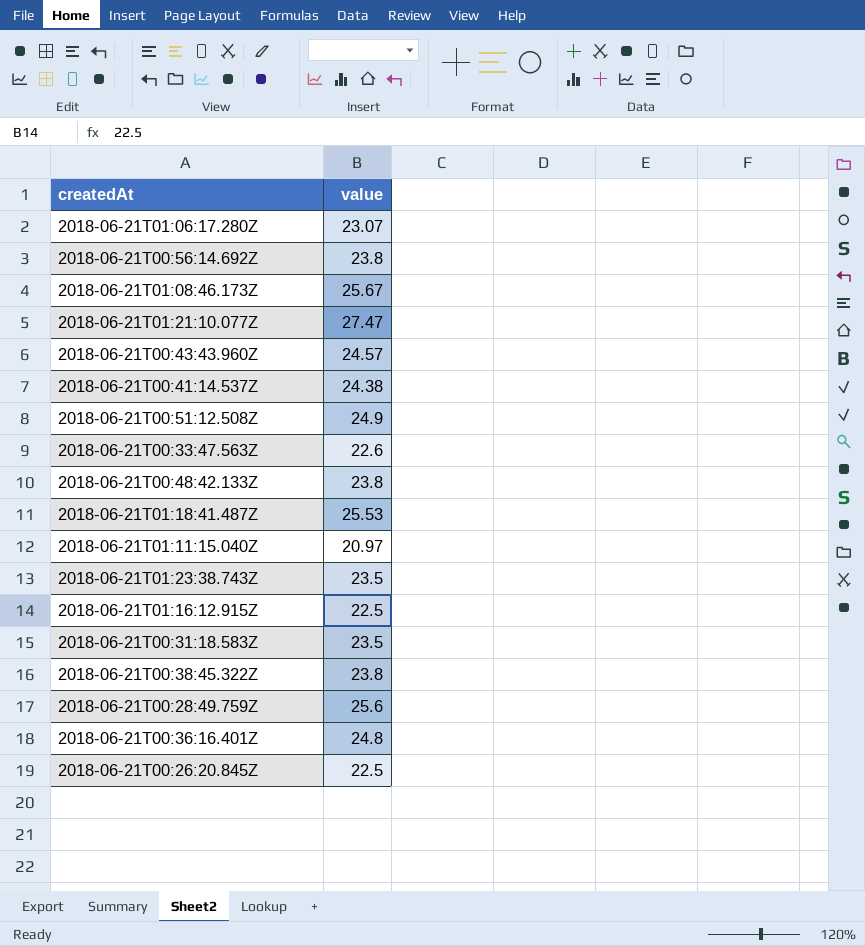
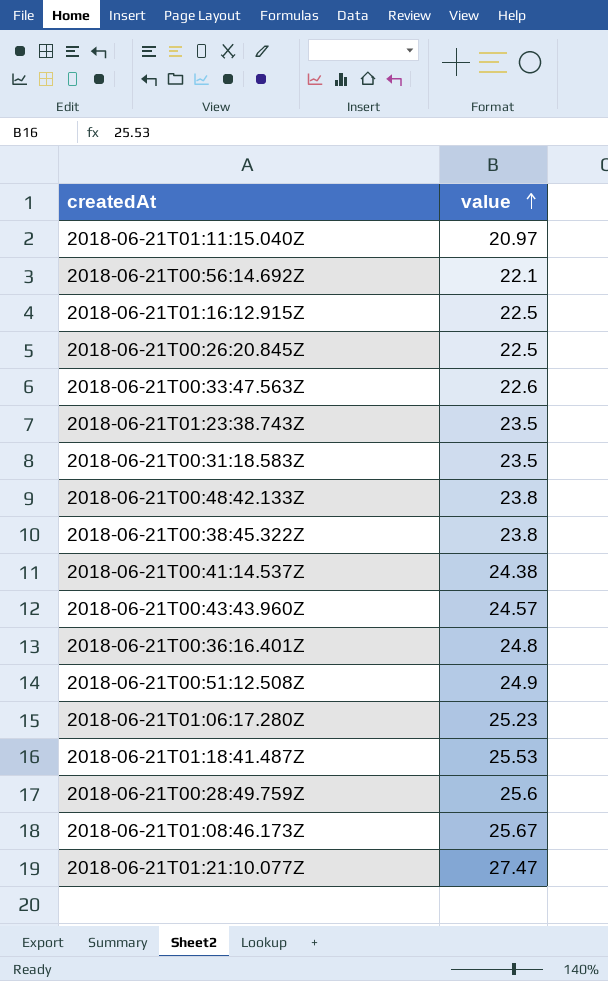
row order: none -> value ascending
2018-06-21T00:56:14.692Z | value: 23.8 -> 22.1
2018-06-21T01:06:17.280Z | value: 23.07 -> 25.23

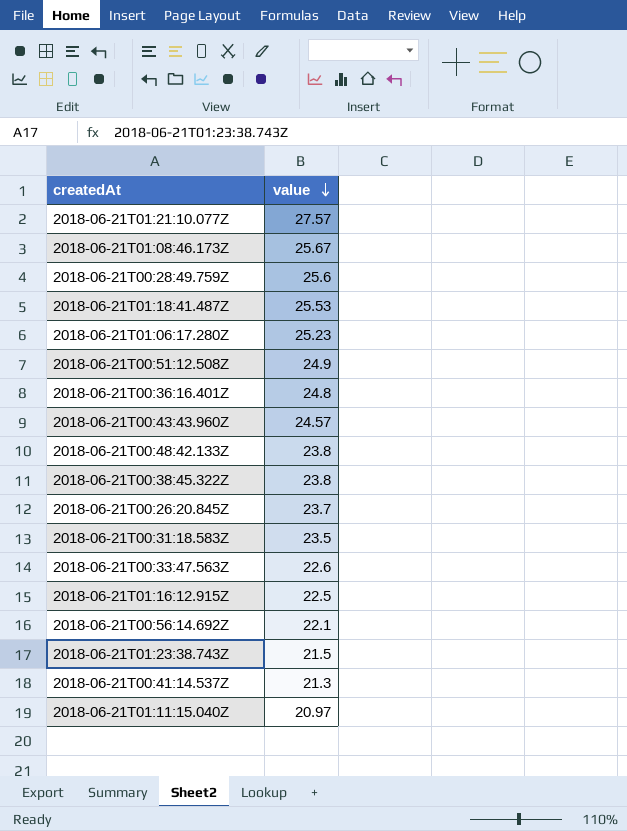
row order: value ascending -> value descending
2018-06-21T01:21:10.077Z | value: 27.47 -> 27.57
2018-06-21T00:26:20.845Z | value: 22.5 -> 23.7
2018-06-21T01:23:38.743Z | value: 23.5 -> 21.5
2018-06-21T00:41:14.537Z | value: 24.38 -> 21.3

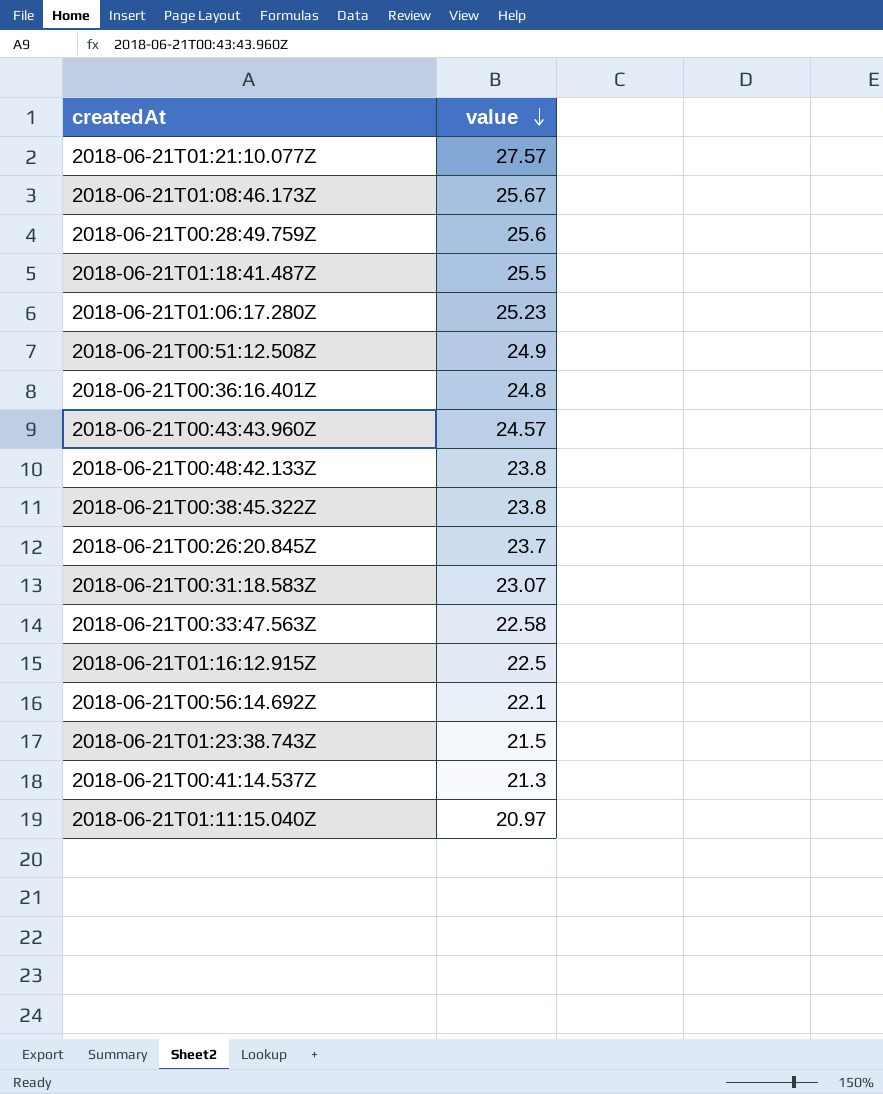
2018-06-21T01:18:41.487Z | value: 25.53 -> 25.5
2018-06-21T00:31:18.583Z | value: 23.5 -> 23.07
2018-06-21T00:33:47.563Z | value: 22.6 -> 22.58

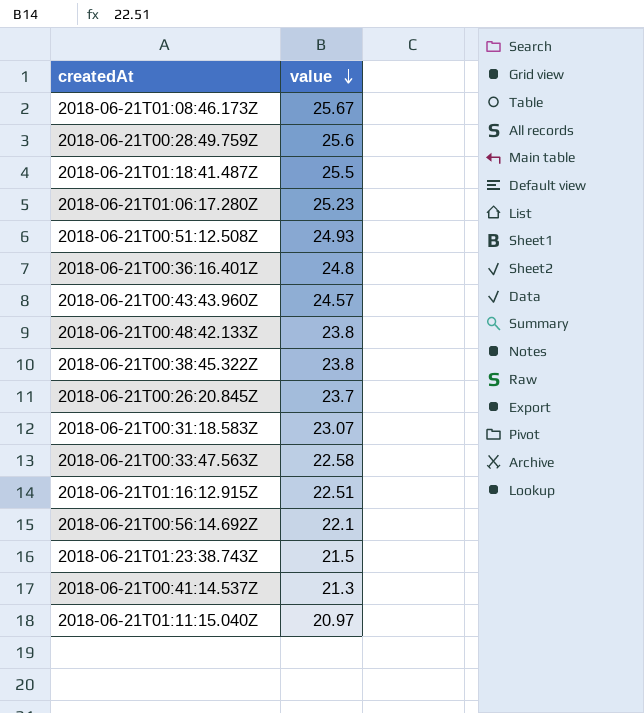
row 2018-06-21T01:21:10.077Z: 27.57 -> none
2018-06-21T00:51:12.508Z | value: 24.9 -> 24.93
2018-06-21T01:16:12.915Z | value: 22.5 -> 22.51

